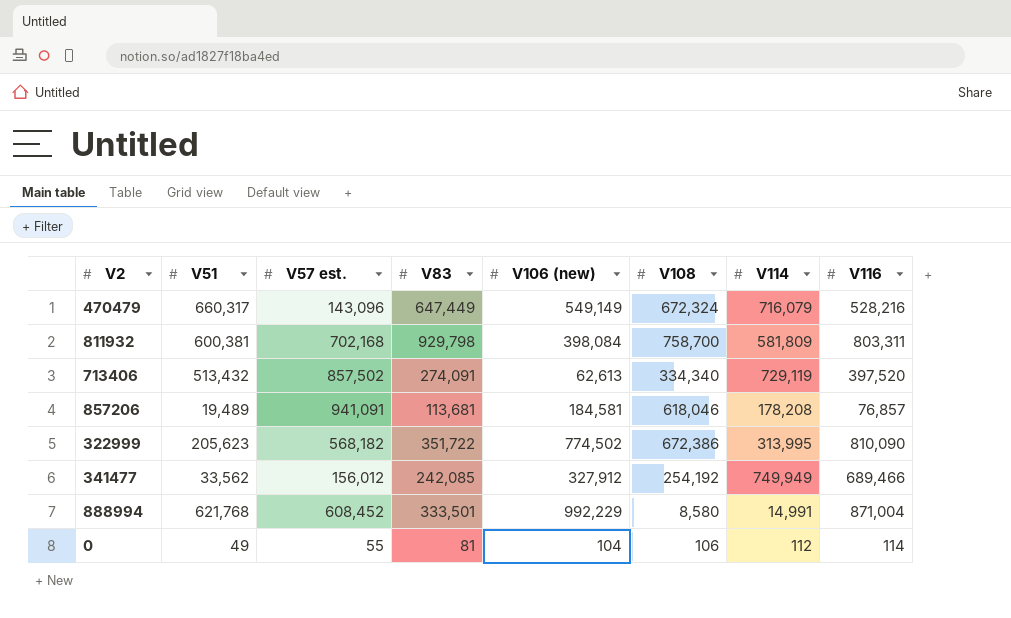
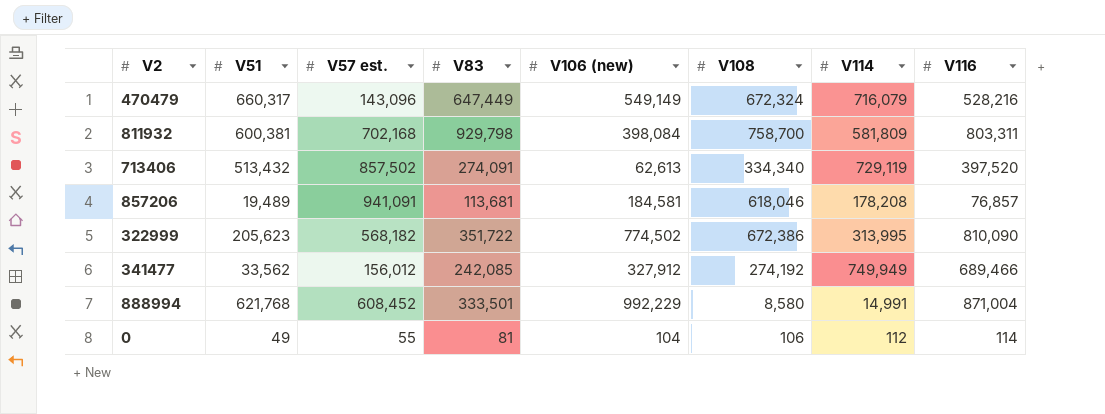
341477 | V108: 254,192 -> 274,192

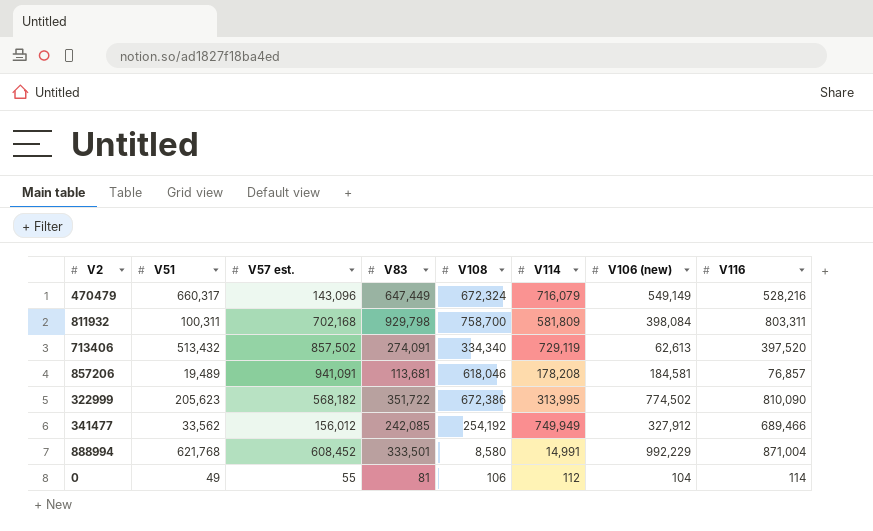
column V106 (new) | position: 5 -> 7
811932 | V51: 600,381 -> 100,311
341477 | V108: 274,192 -> 254,192

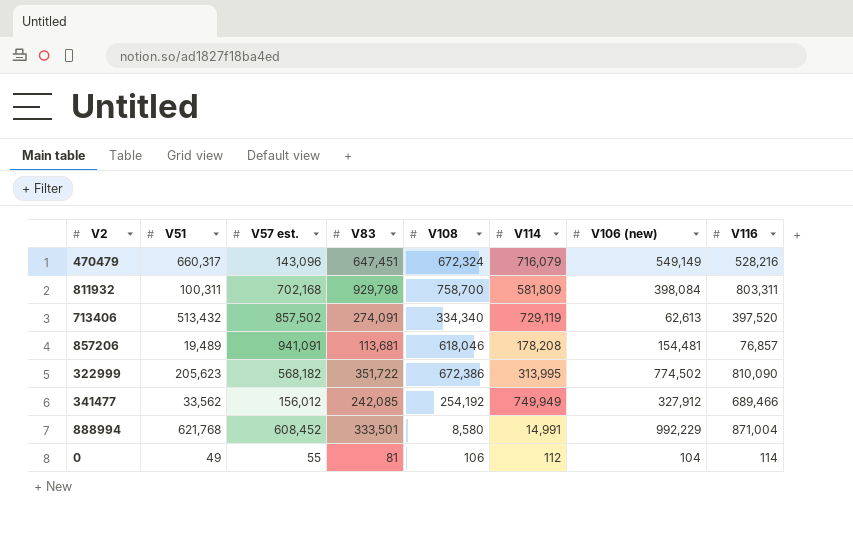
470479 | V83: 647,449 -> 647,451
857206 | V106 (new): 184,581 -> 154,481

